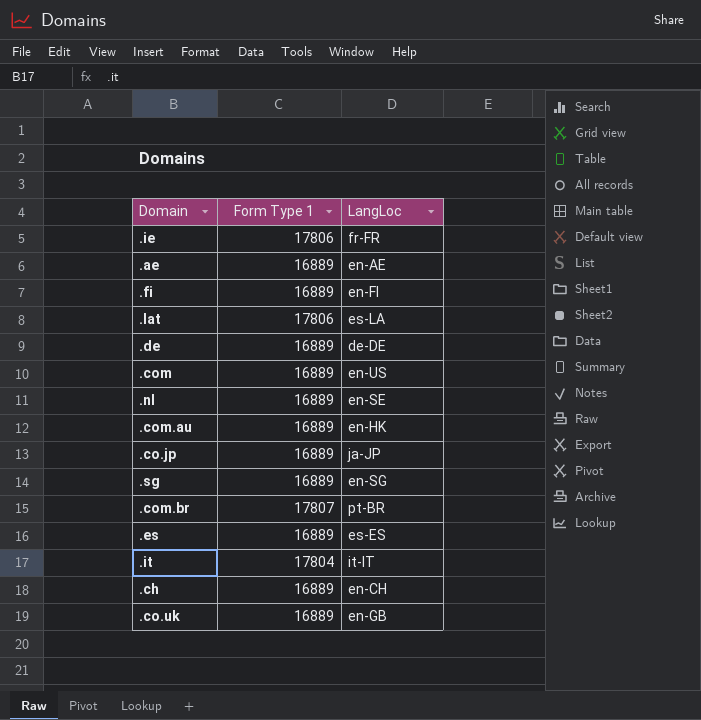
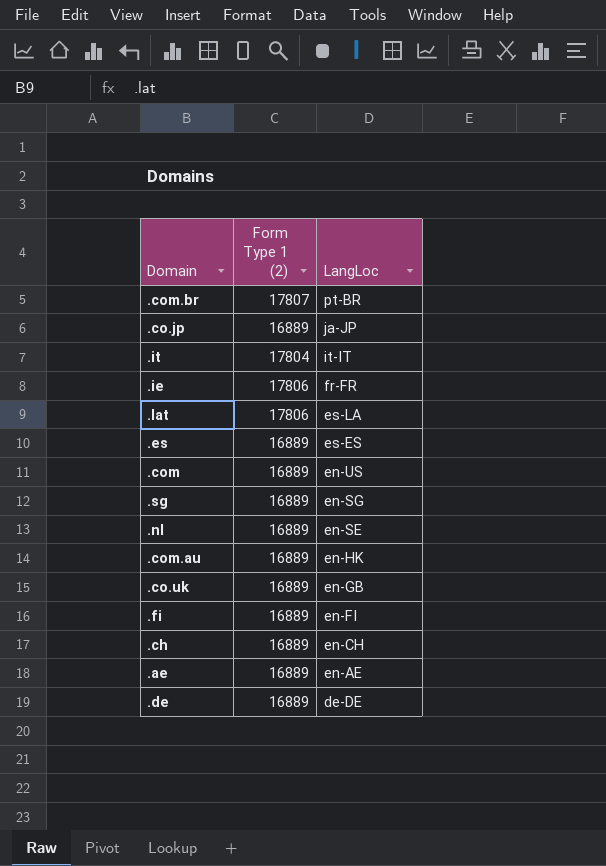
row order: none -> LangLoc descending
column name: Form Type 1 -> Form Type 1 (2)

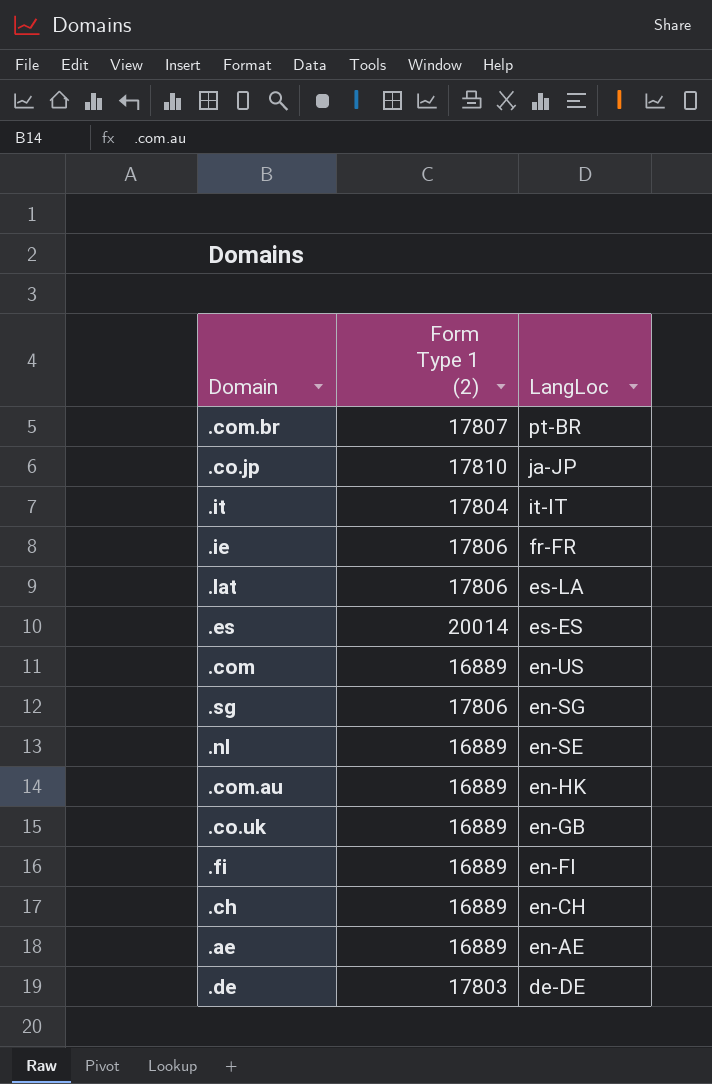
.co.jp | Form Type 1 (2): 16889 -> 17810
.es | Form Type 1 (2): 16889 -> 20014
.sg | Form Type 1 (2): 16889 -> 17806
.de | Form Type 1 (2): 16889 -> 17803

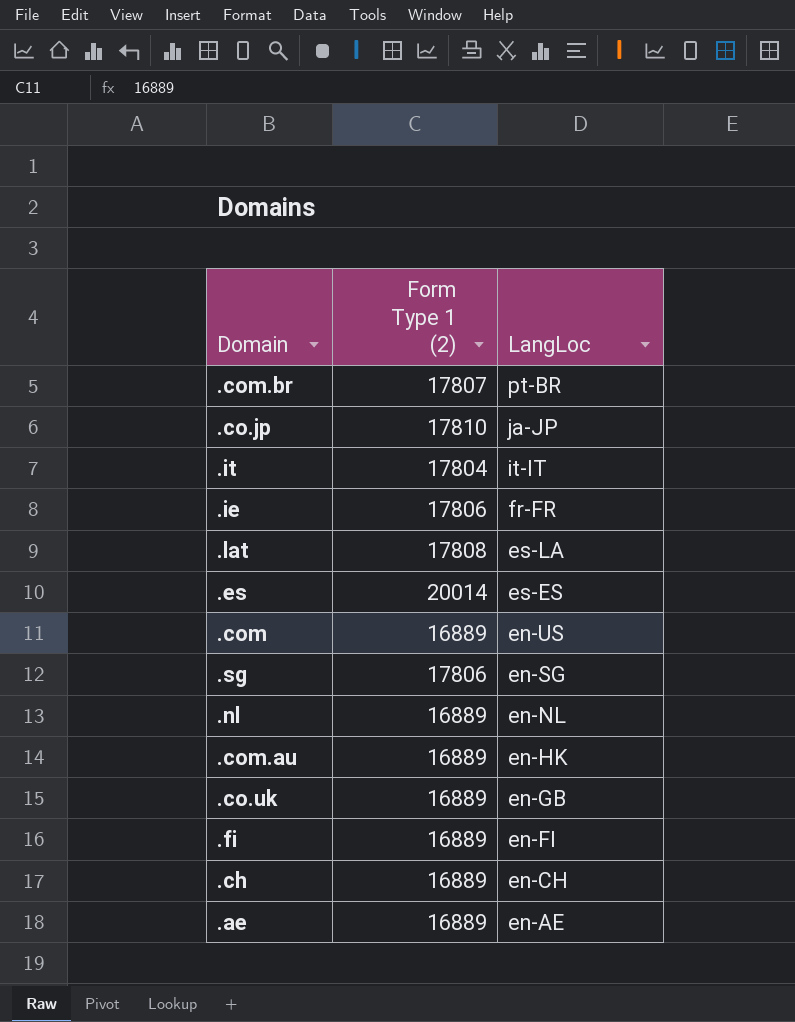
row .de: 17803 | de-DE -> none
.lat | Form Type 1 (2): 17806 -> 17808
.nl | LangLoc: en-SE -> en-NL

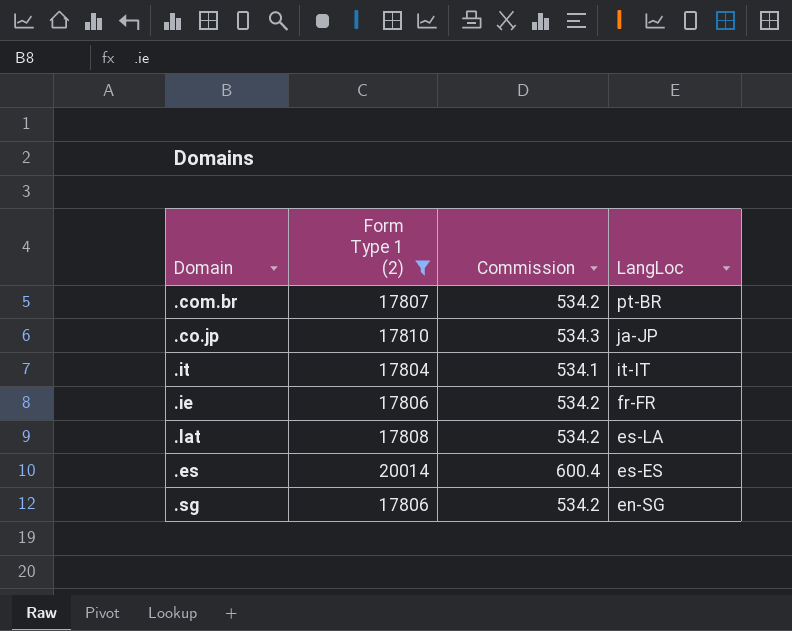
filter: none -> Form Type 1 (2) != 16889
column Commission | formula: none -> [Form Type 1 (2)] * 0.03

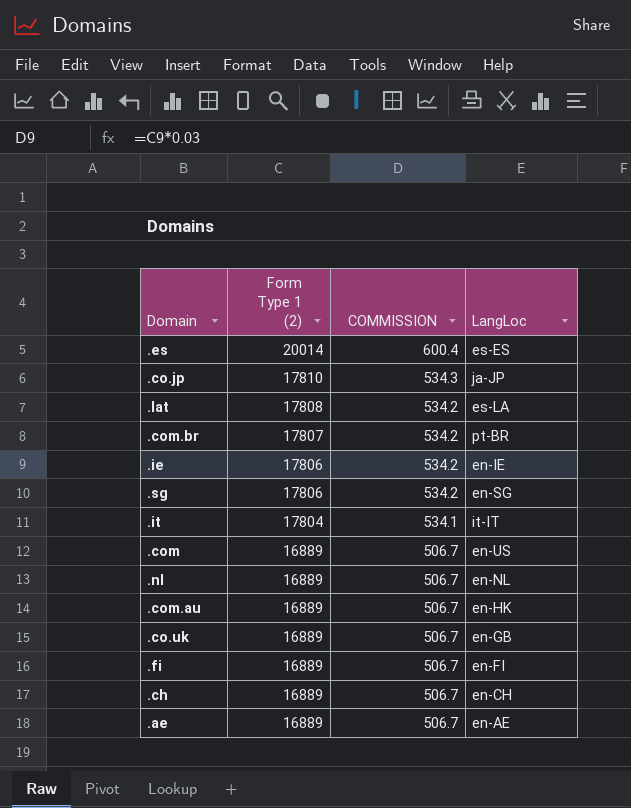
filter: Form Type 1 (2) != 16889 -> none
row order: LangLoc descending -> Form Type 1 (2) descending
column name: Commission -> COMMISSION
.ie | LangLoc: fr-FR -> en-IE

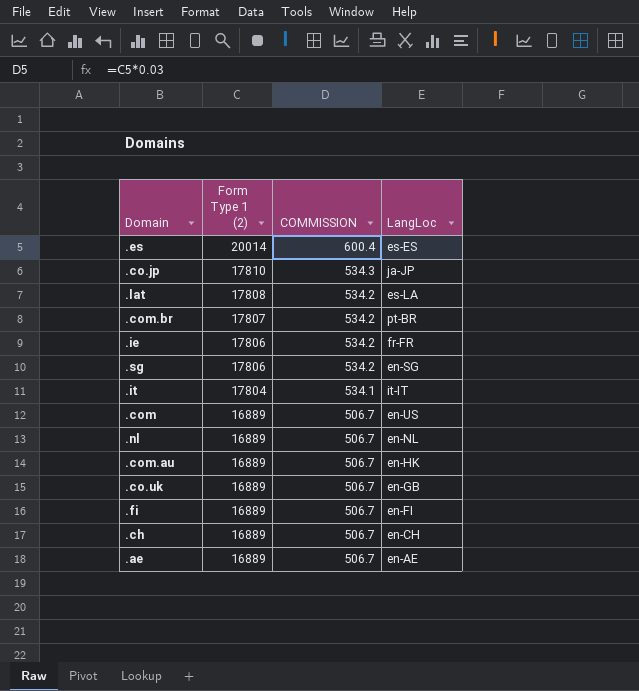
.ie | LangLoc: en-IE -> fr-FR

